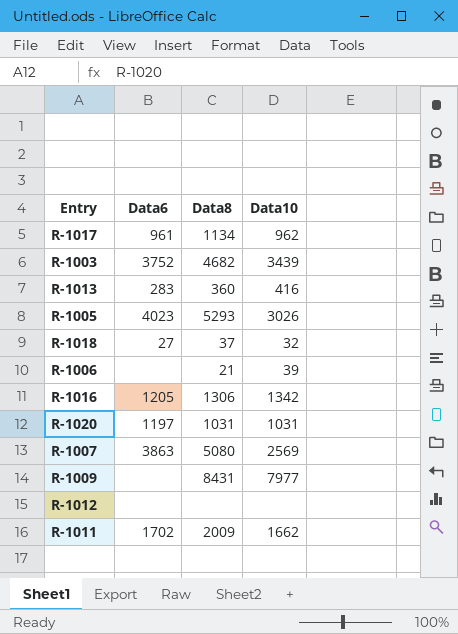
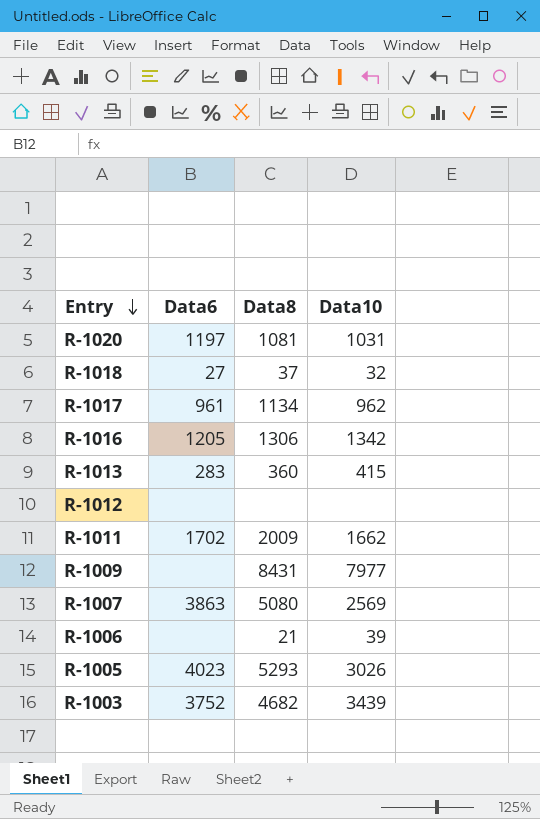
row order: none -> Entry descending
R-1020 | Data8: 1031 -> 1081
R-1013 | Data10: 416 -> 415

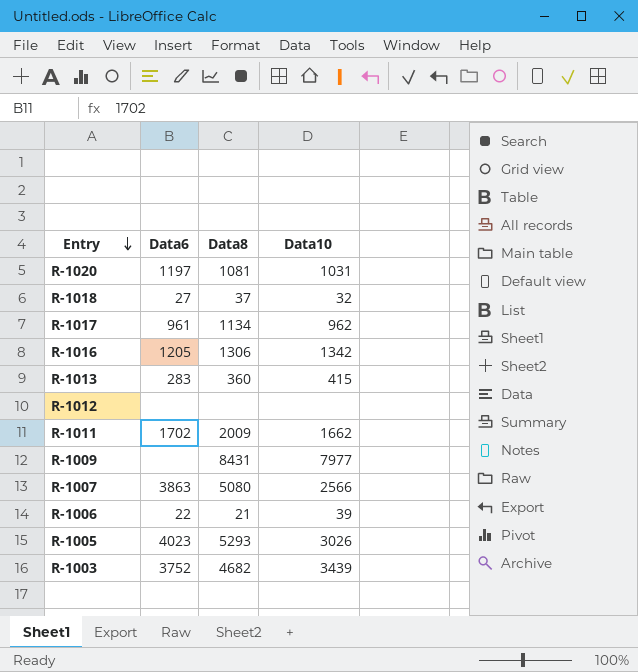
R-1007 | Data10: 2569 -> 2566
R-1006 | Data6: none -> 22

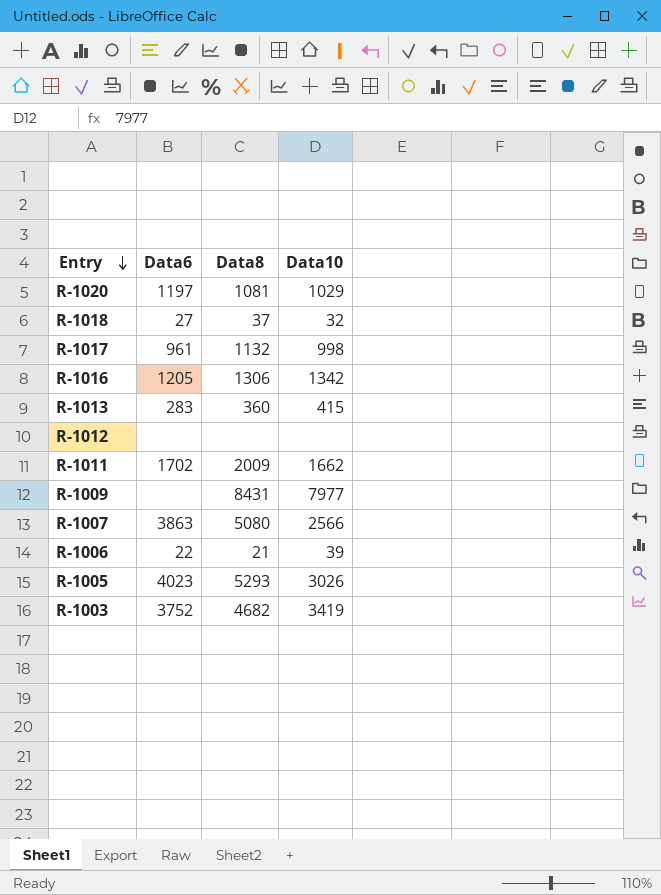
R-1020 | Data10: 1031 -> 1029
R-1017 | Data8: 1134 -> 1132
R-1017 | Data10: 962 -> 998
R-1003 | Data10: 3439 -> 3419

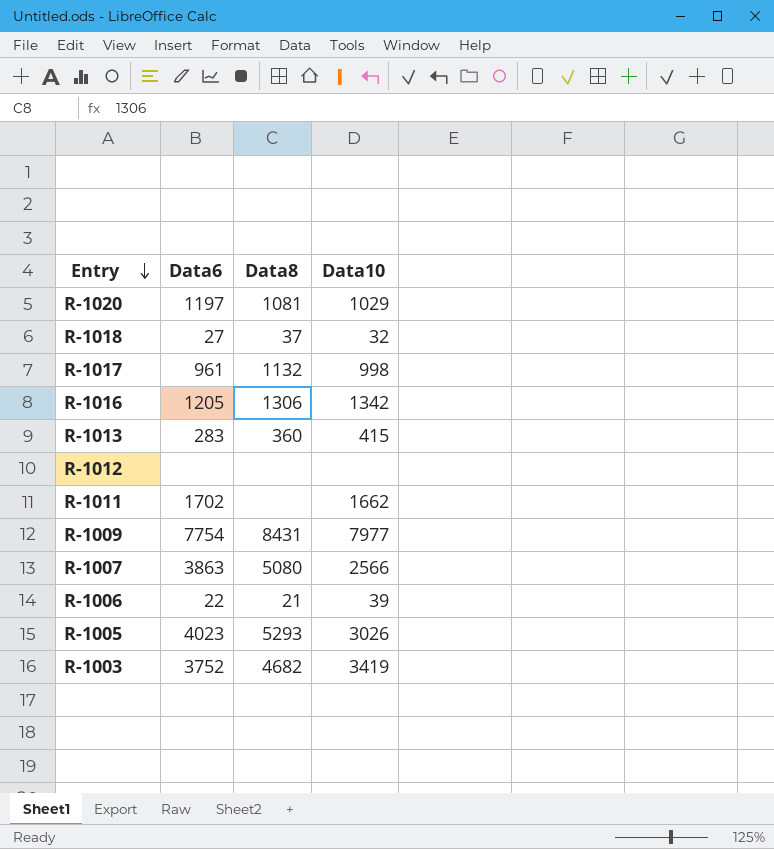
R-1011 | Data8: 2009 -> none
R-1009 | Data6: none -> 7754

